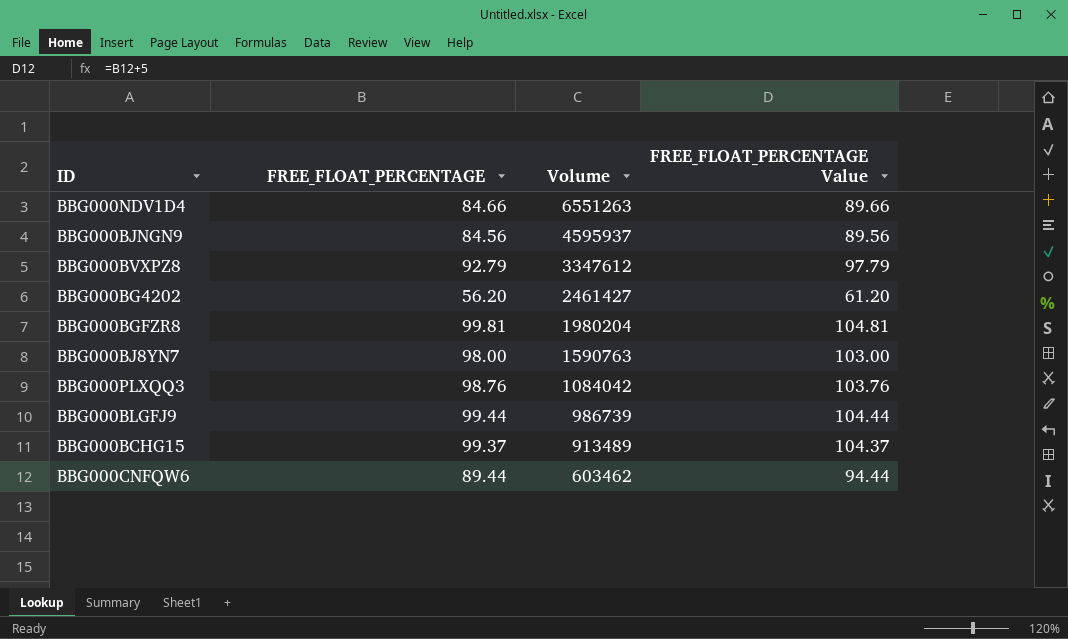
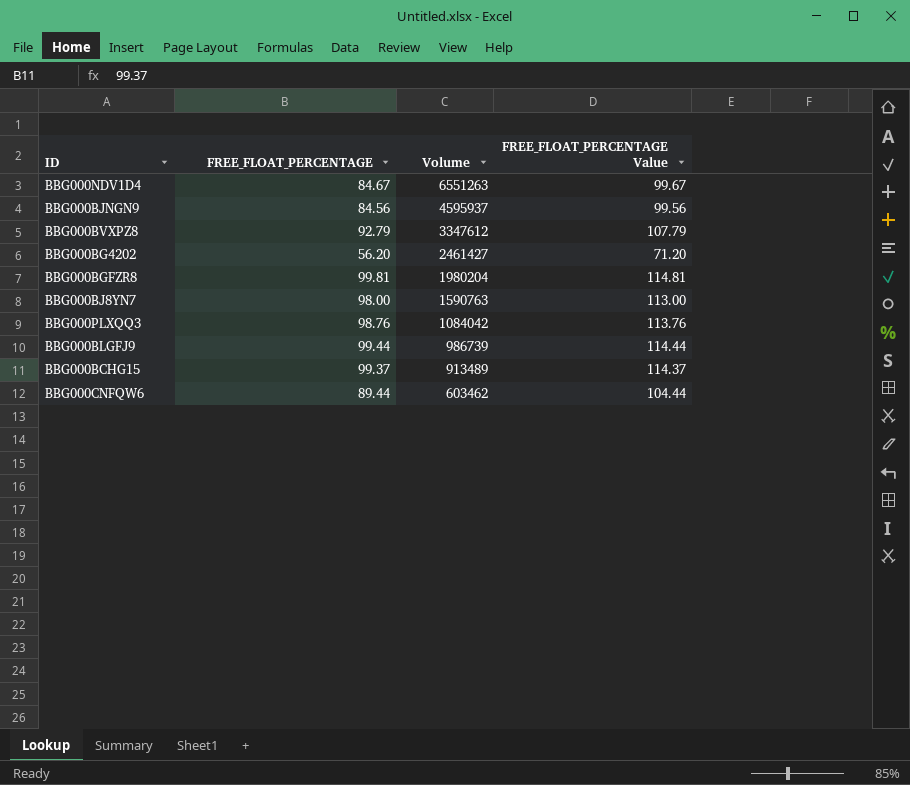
column FREE_FLOAT_PERCENTAGE Value | formula: [FREE_FLOAT_PERCENTAGE] + 5 -> [FREE_FLOAT_PERCENTAGE] + 15
BBG000NDV1D4 | FREE_FLOAT_PERCENTAGE: 84.66 -> 84.67

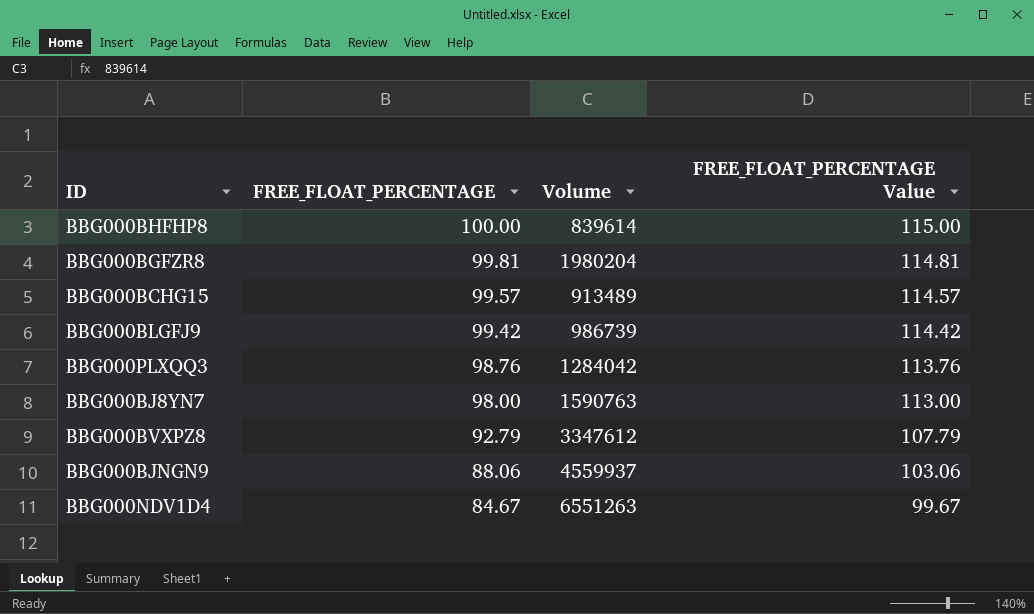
row order: Volume descending -> FREE_FLOAT_PERCENTAGE descending
row BBG000BG4202: 56.20 | 2461427 | 71.20 -> none
row BBG000CNFQW6: 89.44 | 603462 | 104.44 -> none
row BBG000BHFHP8: none -> 100.00 | 839614 | 115.00
BBG000BCHG15 | FREE_FLOAT_PERCENTAGE: 99.37 -> 99.57
BBG000BCHG15 | FREE_FLOAT_PERCENTAGE Value: 114.37 -> 114.57
BBG000BLGFJ9 | FREE_FLOAT_PERCENTAGE: 99.44 -> 99.42
BBG000BLGFJ9 | FREE_FLOAT_PERCENTAGE Value: 114.44 -> 114.42
BBG000PLXQQ3 | Volume: 1084042 -> 1284042
BBG000BJNGN9 | FREE_FLOAT_PERCENTAGE: 84.56 -> 88.06
BBG000BJNGN9 | Volume: 4595937 -> 4559937
BBG000BJNGN9 | FREE_FLOAT_PERCENTAGE Value: 99.56 -> 103.06

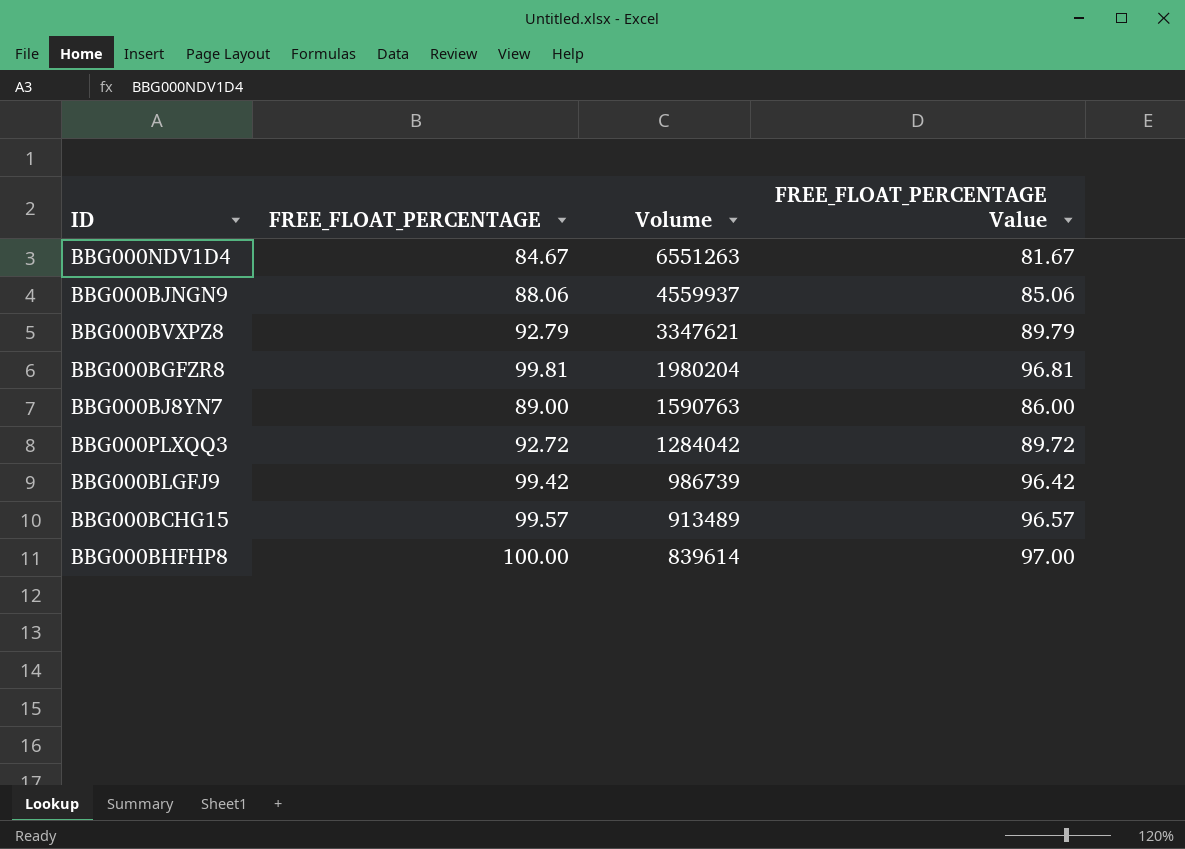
row order: FREE_FLOAT_PERCENTAGE descending -> Volume descending
column FREE_FLOAT_PERCENTAGE Value | formula: [FREE_FLOAT_PERCENTAGE] + 15 -> [FREE_FLOAT_PERCENTAGE] - 3
BBG000BVXPZ8 | Volume: 3347612 -> 3347621
BBG000BJ8YN7 | FREE_FLOAT_PERCENTAGE: 98.00 -> 89.00
BBG000PLXQQ3 | FREE_FLOAT_PERCENTAGE: 98.76 -> 92.72

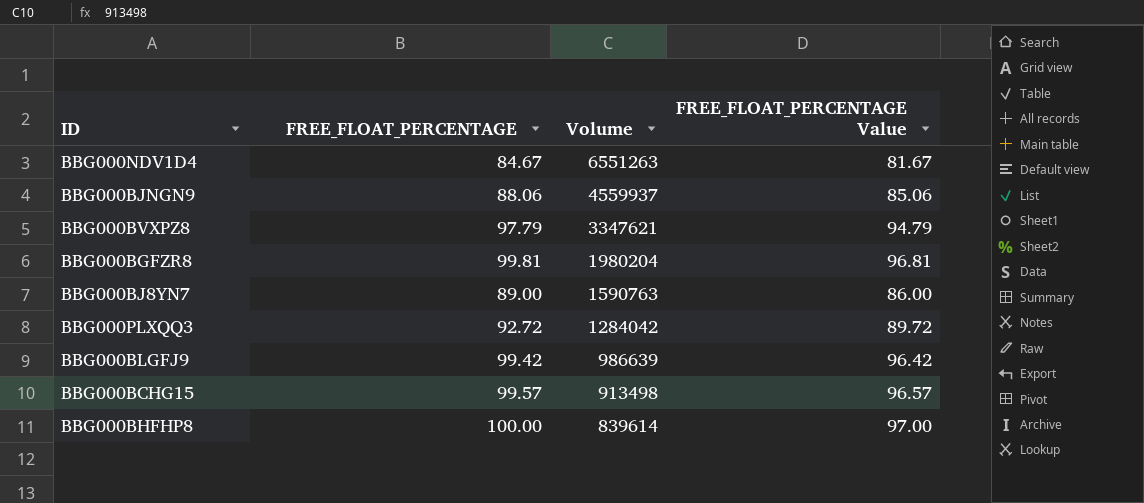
BBG000BVXPZ8 | FREE_FLOAT_PERCENTAGE: 92.79 -> 97.79
BBG000BVXPZ8 | FREE_FLOAT_PERCENTAGE Value: 89.79 -> 94.79
BBG000BLGFJ9 | Volume: 986739 -> 986639
BBG000BCHG15 | Volume: 913489 -> 913498

